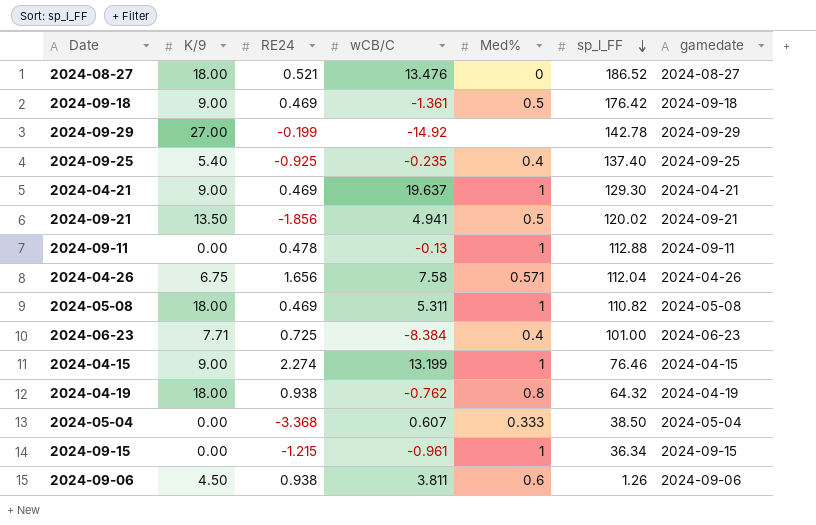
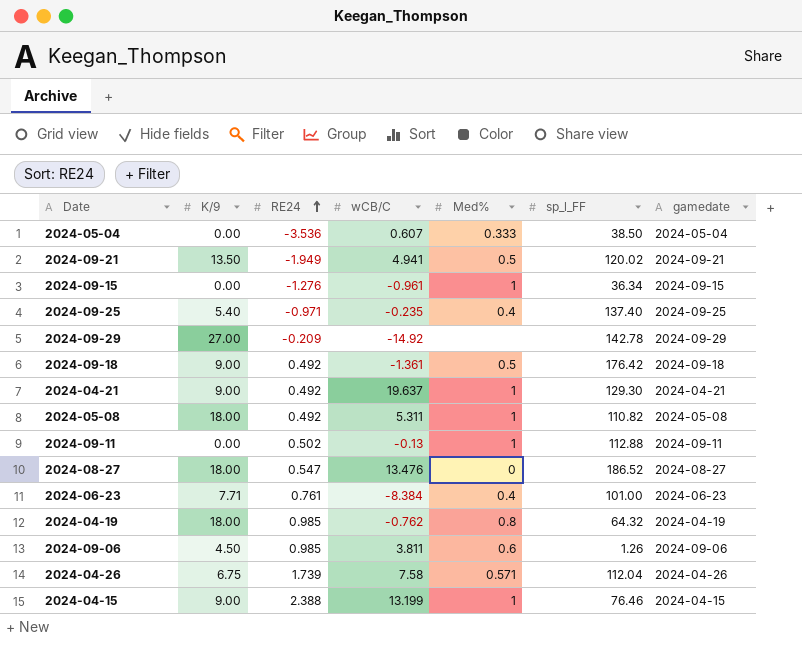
row order: sp_l_FF descending -> RE24 ascending
2024-05-04 | RE24: -3.368 -> -3.536
2024-09-21 | RE24: -1.856 -> -1.949
2024-09-15 | RE24: -1.215 -> -1.276
2024-09-25 | RE24: -0.925 -> -0.971
2024-09-29 | RE24: -0.199 -> -0.209
2024-09-18 | RE24: 0.469 -> 0.492
2024-04-21 | RE24: 0.469 -> 0.492
2024-05-08 | RE24: 0.469 -> 0.492
2024-09-11 | RE24: 0.478 -> 0.502
2024-08-27 | RE24: 0.521 -> 0.547
2024-06-23 | RE24: 0.725 -> 0.761
2024-04-19 | RE24: 0.938 -> 0.985
2024-09-06 | RE24: 0.938 -> 0.985
2024-04-26 | RE24: 1.656 -> 1.739
2024-04-15 | RE24: 2.274 -> 2.388

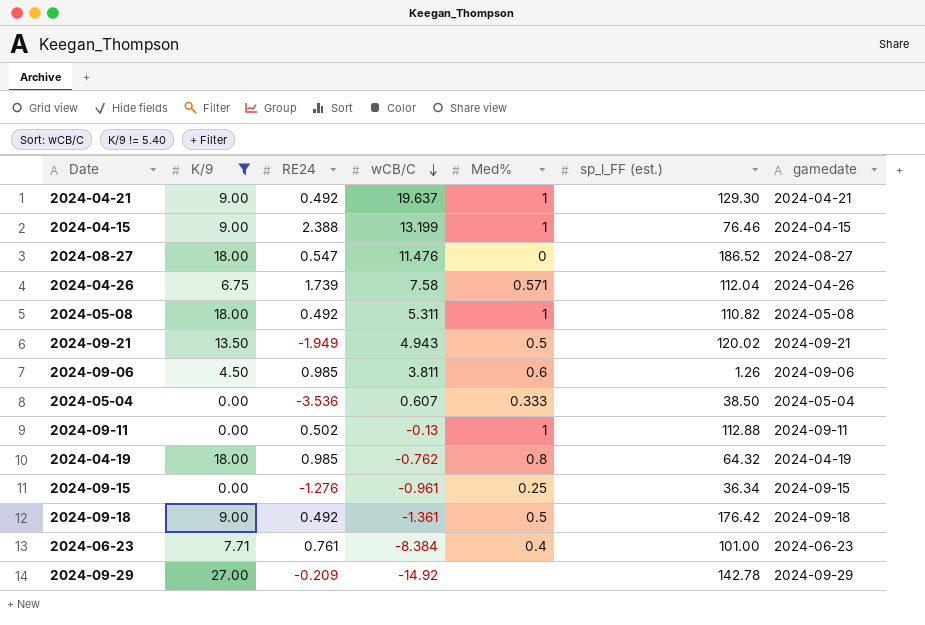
filter: none -> K/9 != 5.40
row order: RE24 ascending -> wCB/C descending
column name: sp_l_FF -> sp_l_FF (est.)
2024-08-27 | wCB/C: 13.476 -> 11.476
2024-09-21 | wCB/C: 4.941 -> 4.943
2024-09-15 | Med%: 1 -> 0.25

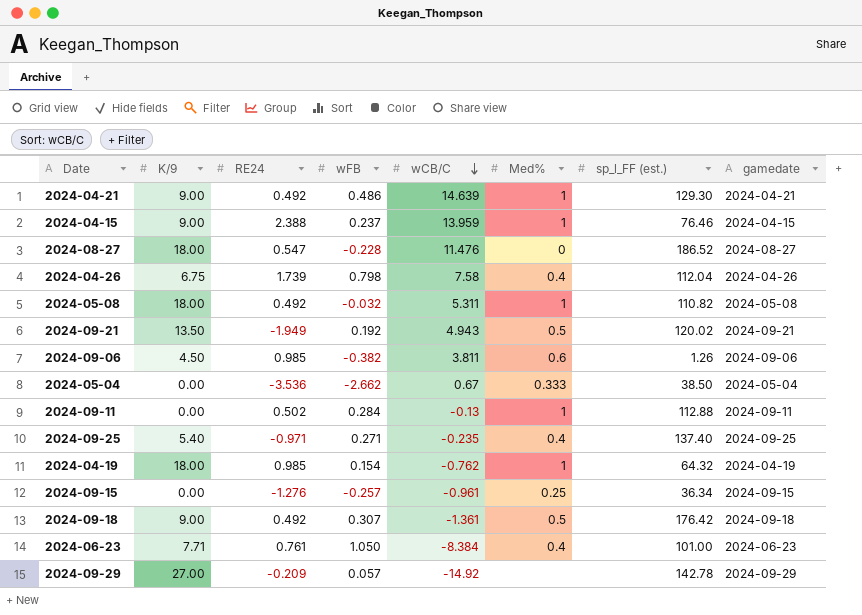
filter: K/9 != 5.40 -> none
column wFB | position: none -> 4
2024-04-21 | wCB/C: 19.637 -> 14.639
2024-04-15 | wCB/C: 13.199 -> 13.959
2024-04-26 | Med%: 0.571 -> 0.4
2024-05-04 | wCB/C: 0.607 -> 0.67
2024-04-19 | Med%: 0.8 -> 1

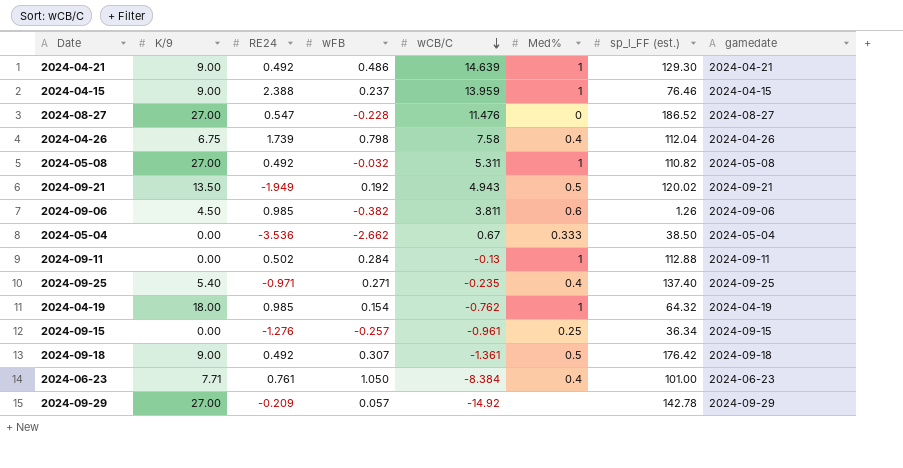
2024-08-27 | K/9: 18.00 -> 27.00
2024-05-08 | K/9: 18.00 -> 27.00

